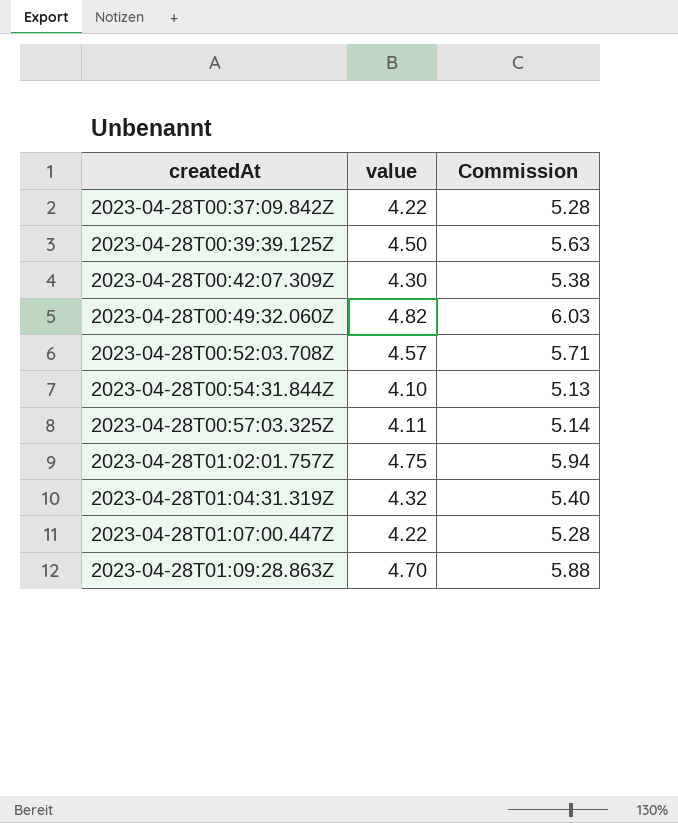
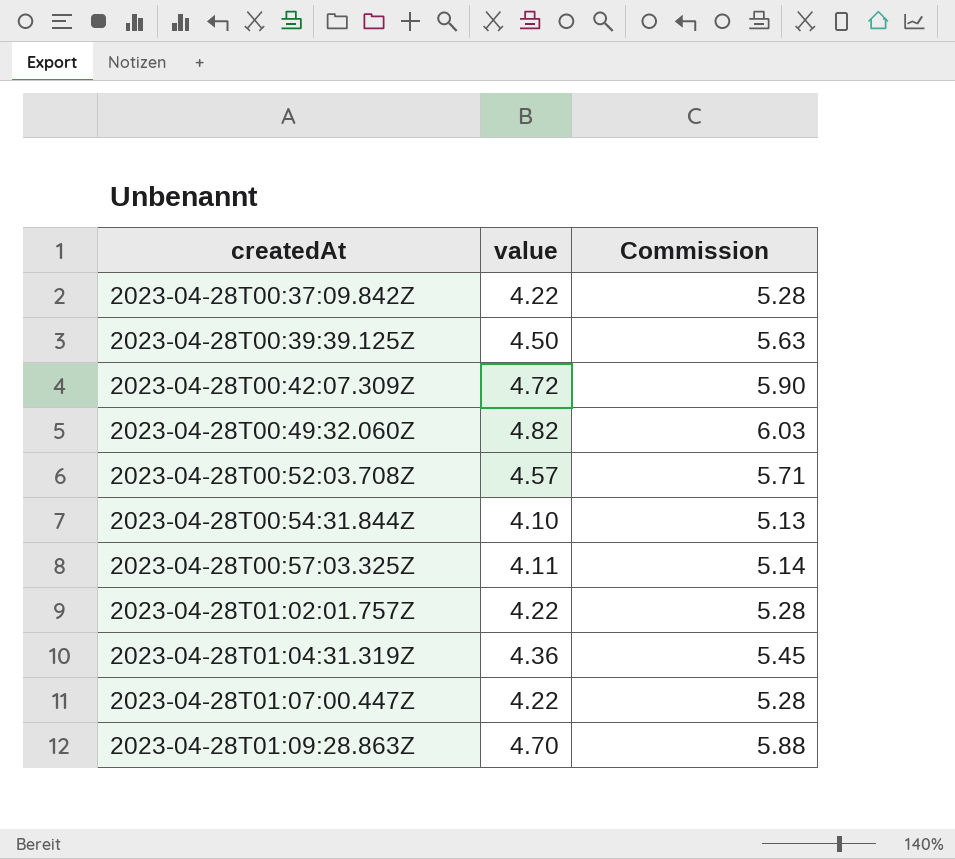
2023-04-28T00:42:07.309Z | value: 4.30 -> 4.72
2023-04-28T00:42:07.309Z | Commission: 5.38 -> 5.90
2023-04-28T01:02:01.757Z | value: 4.75 -> 4.22
2023-04-28T01:02:01.757Z | Commission: 5.94 -> 5.28
2023-04-28T01:04:31.319Z | value: 4.32 -> 4.36
2023-04-28T01:04:31.319Z | Commission: 5.40 -> 5.45

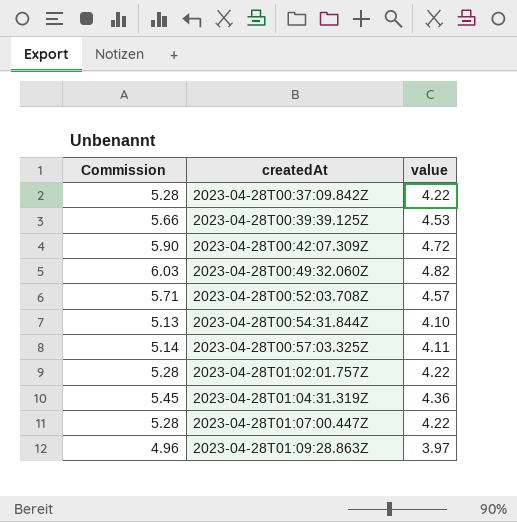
column Commission | position: 3 -> 1
2023-04-28T00:39:39.125Z | Commission: 5.63 -> 5.66
2023-04-28T00:39:39.125Z | value: 4.50 -> 4.53
2023-04-28T01:09:28.863Z | Commission: 5.88 -> 4.96
2023-04-28T01:09:28.863Z | value: 4.70 -> 3.97

